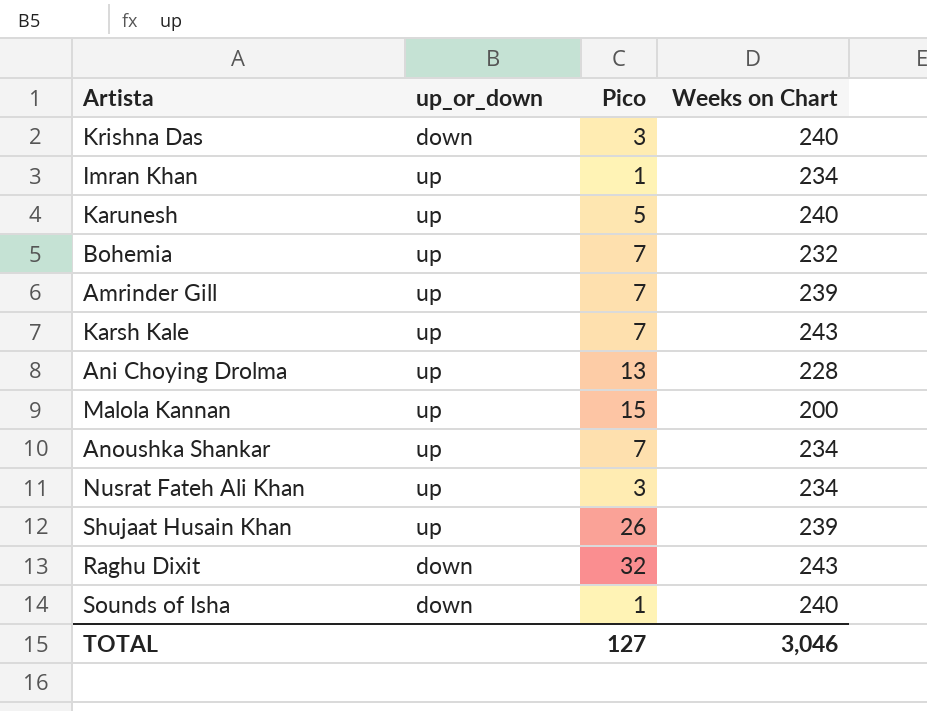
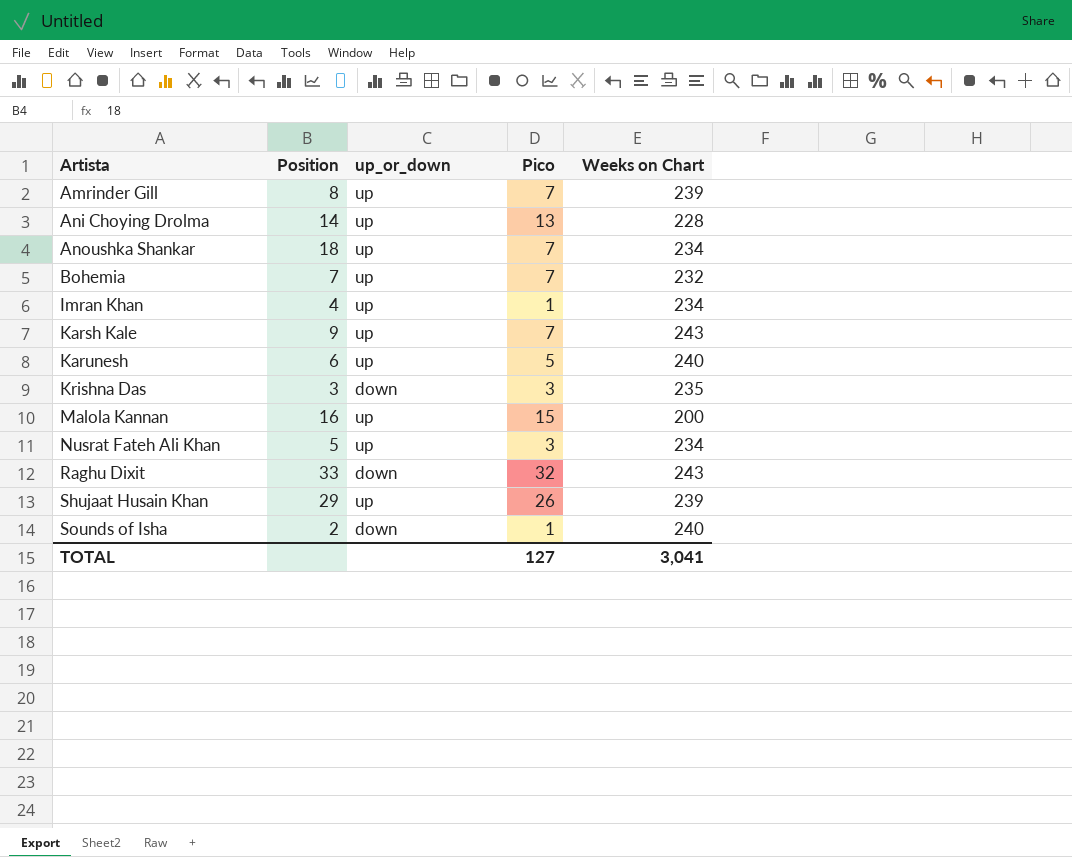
row order: none -> Artista ascending
column Position | position: none -> 2
Krishna Das | Weeks on Chart: 240 -> 235
TOTAL | Weeks on Chart: 3,046 -> 3,041

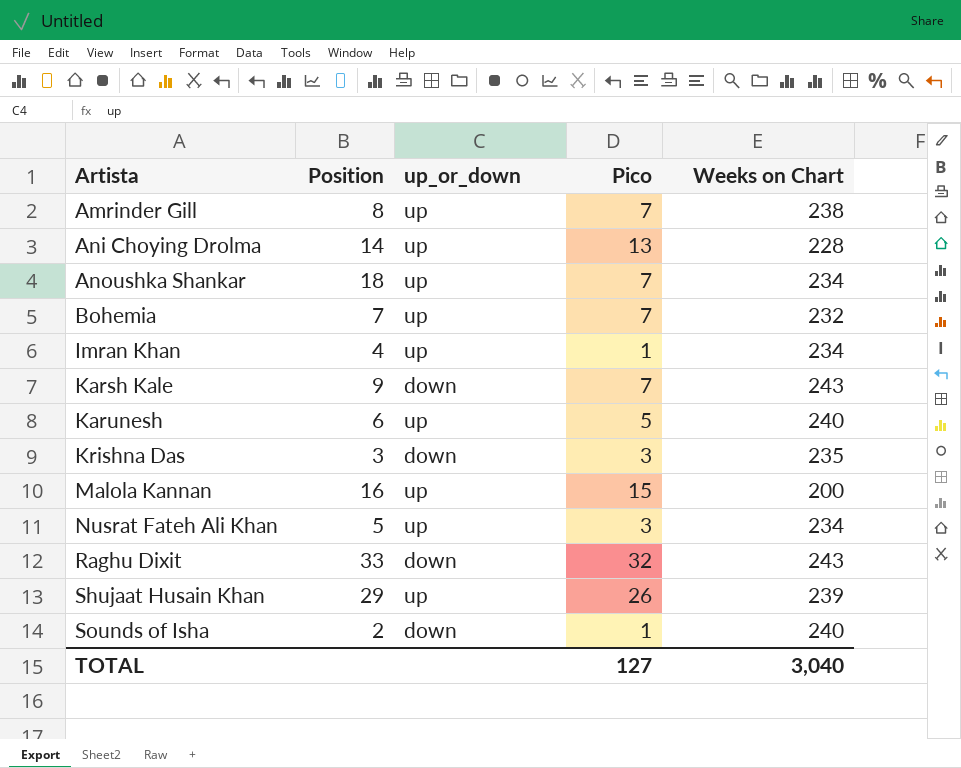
Amrinder Gill | Weeks on Chart: 239 -> 238
Karsh Kale | up_or_down: up -> down
TOTAL | Weeks on Chart: 3,041 -> 3,040

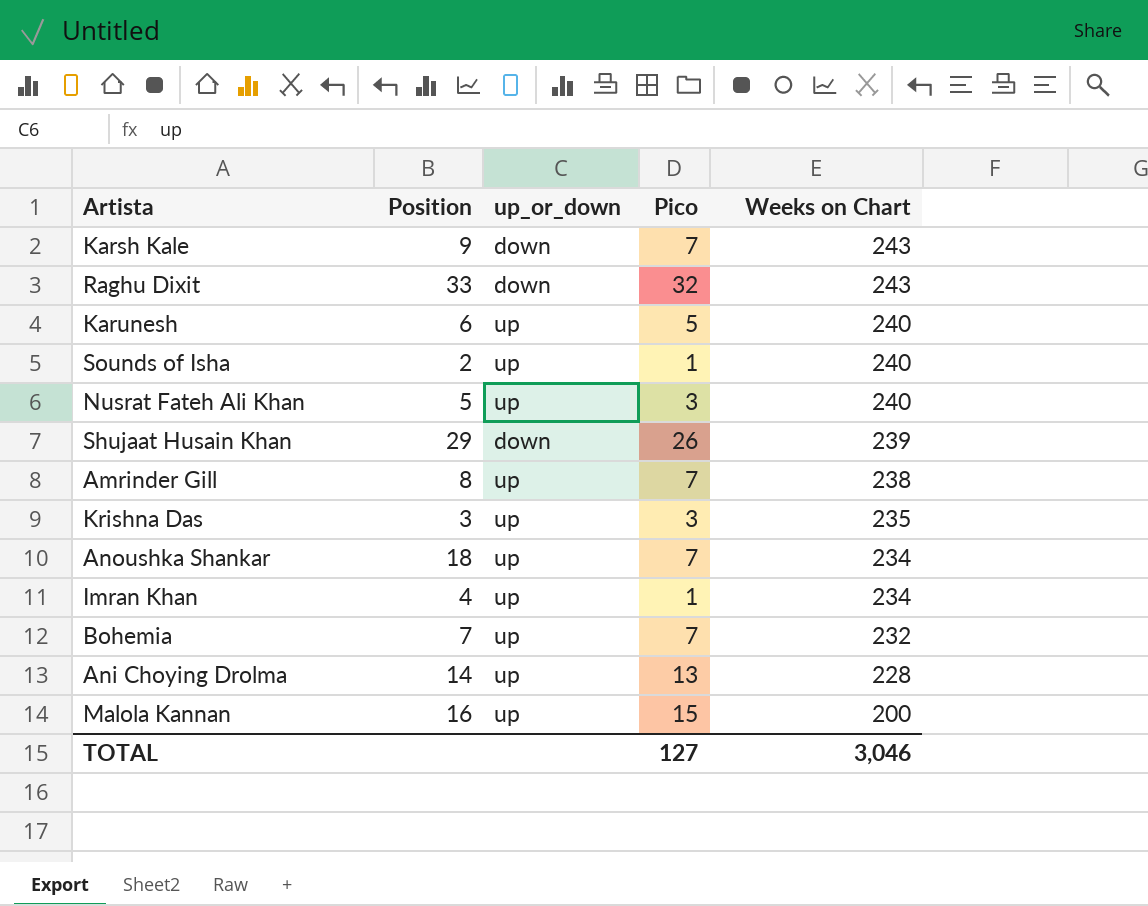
row order: Artista ascending -> Weeks on Chart descending
Sounds of Isha | up_or_down: down -> up
Nusrat Fateh Ali Khan | Weeks on Chart: 234 -> 240
Shujaat Husain Khan | up_or_down: up -> down
Krishna Das | up_or_down: down -> up
TOTAL | Weeks on Chart: 3,040 -> 3,046

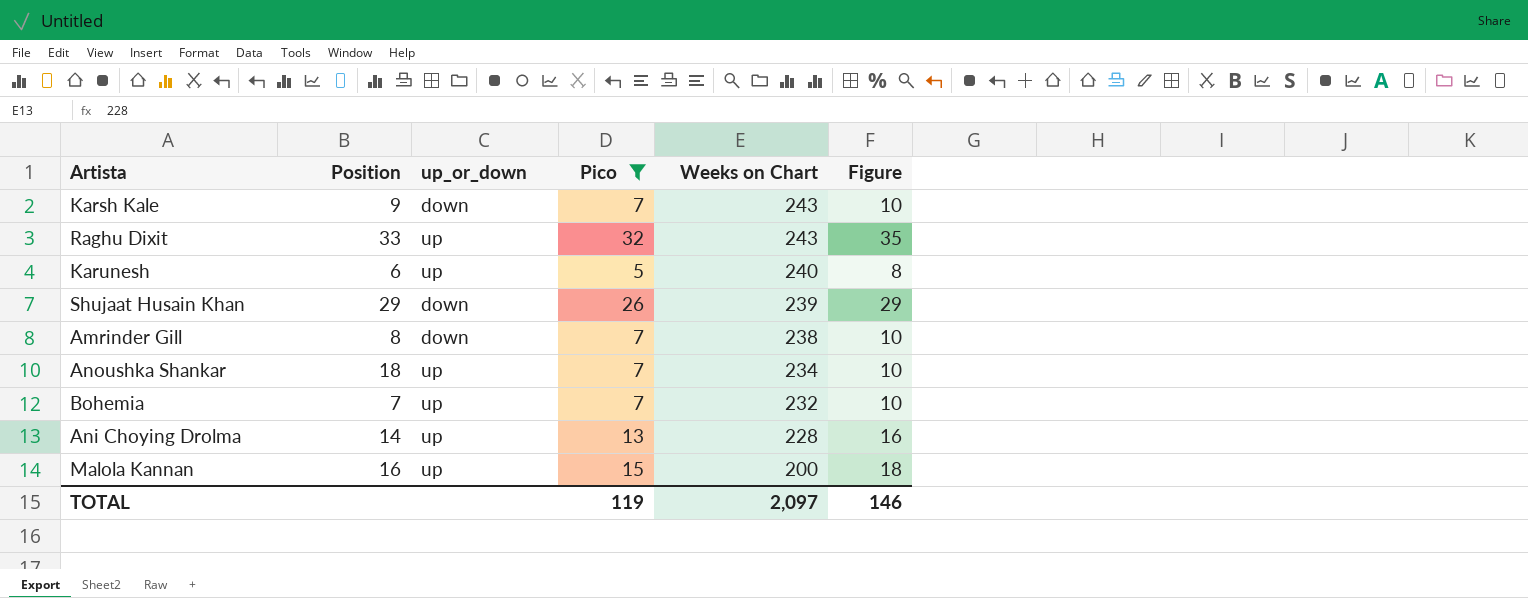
filter: none -> Pico >= 5
column Figure | formula: none -> [Pico] + 3
Raghu Dixit | up_or_down: down -> up
Amrinder Gill | up_or_down: up -> down
TOTAL | Pico: 127 -> 119
TOTAL | Weeks on Chart: 3,046 -> 2,097

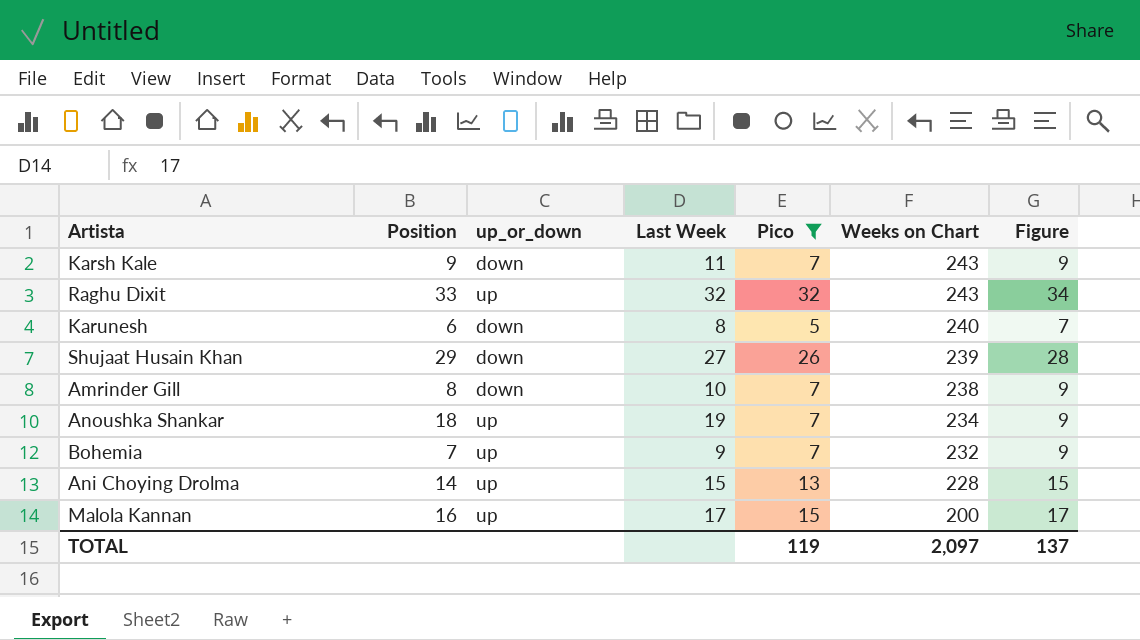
column Last Week | position: none -> 4
column Figure | formula: [Pico] + 3 -> [Pico] + 2
Karunesh | up_or_down: up -> down
TOTAL | Figure: 146 -> 137

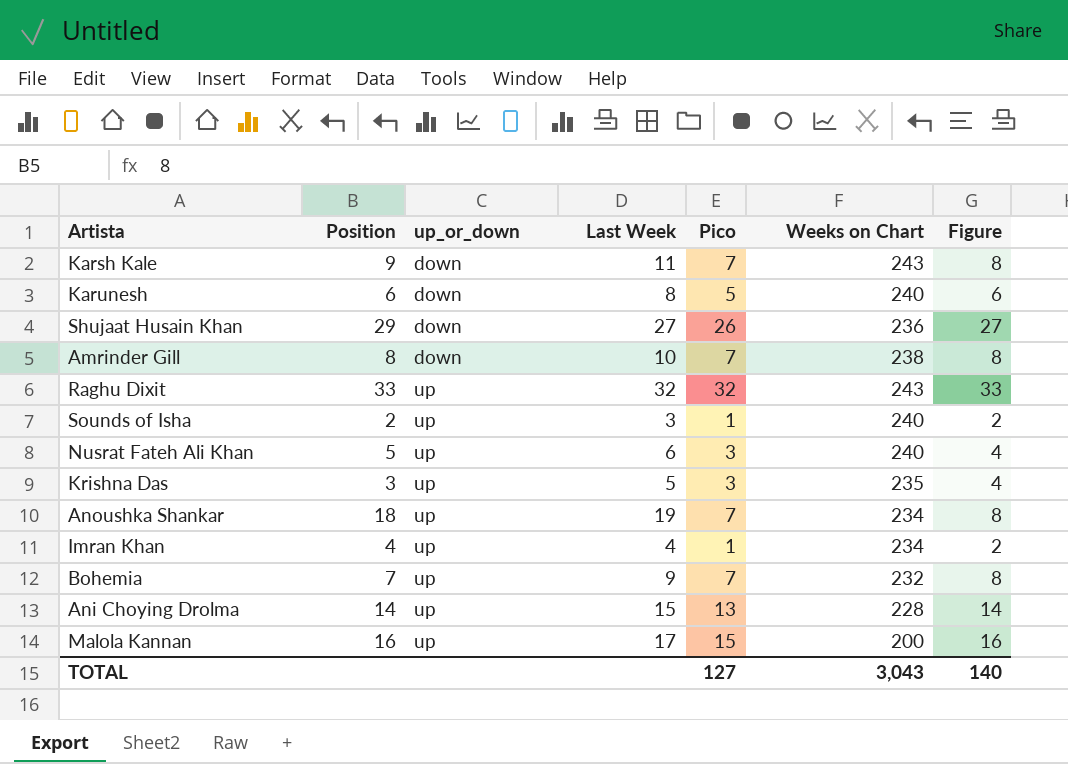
filter: Pico >= 5 -> none
row order: Weeks on Chart descending -> up_or_down ascending
column Figure | formula: [Pico] + 2 -> [Pico] + 1
Shujaat Husain Khan | Weeks on Chart: 239 -> 236
TOTAL | Pico: 119 -> 127
TOTAL | Weeks on Chart: 2,097 -> 3,043
TOTAL | Figure: 137 -> 140

